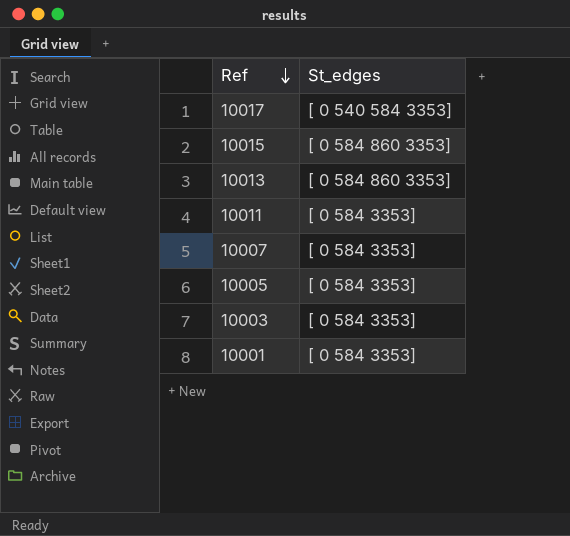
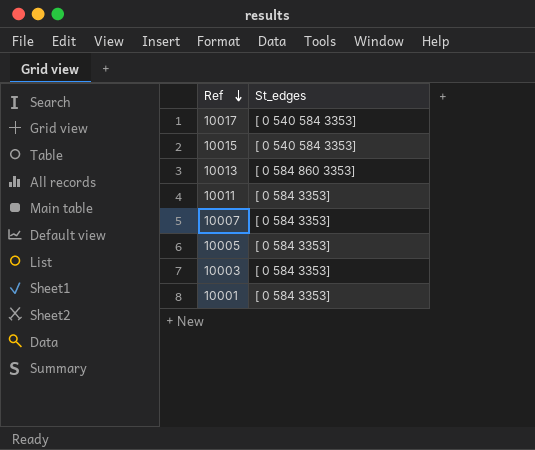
10015 | St_edges: [ 0 584 860 3353] -> [ 0 540 584 3353]

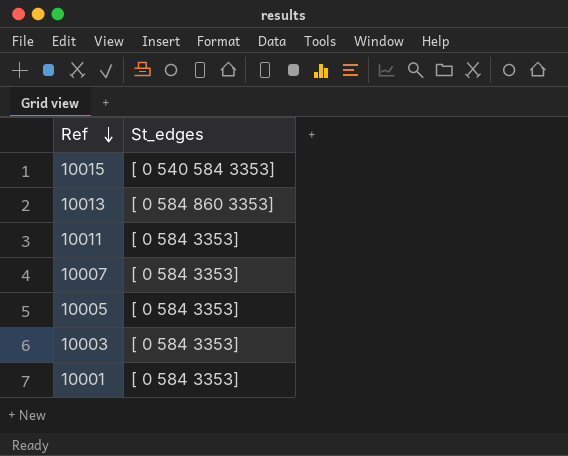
row 10017: [ 0 540 584 3353] -> none

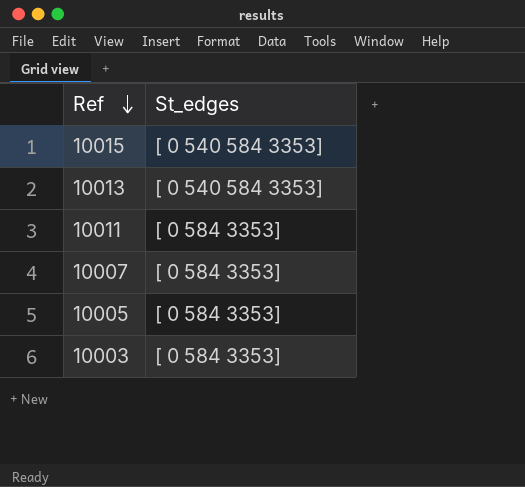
row 10001: [ 0 584 3353] -> none
10013 | St_edges: [ 0 584 860 3353] -> [ 0 540 584 3353]

